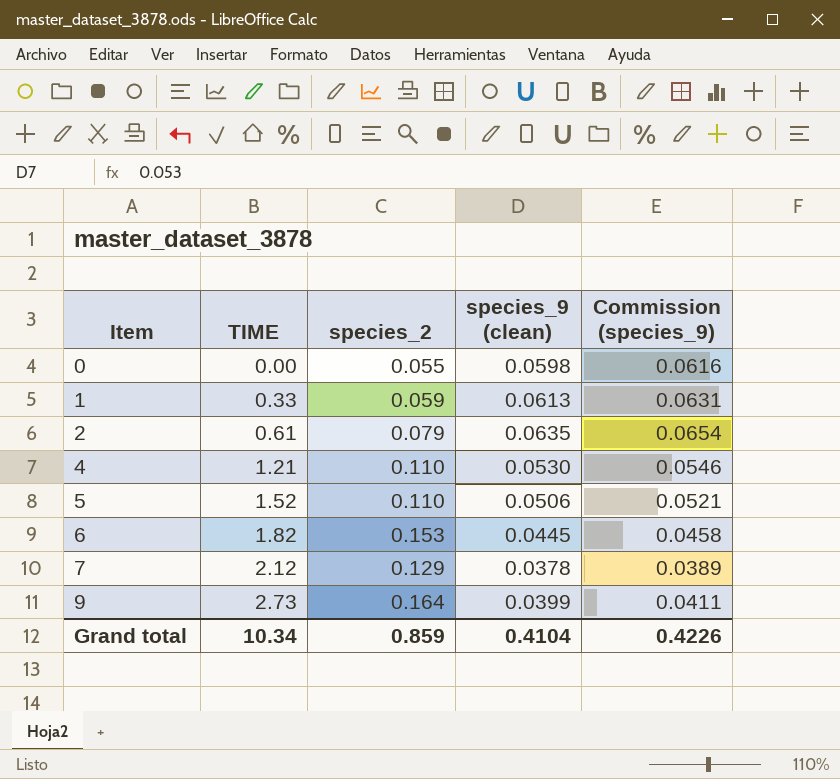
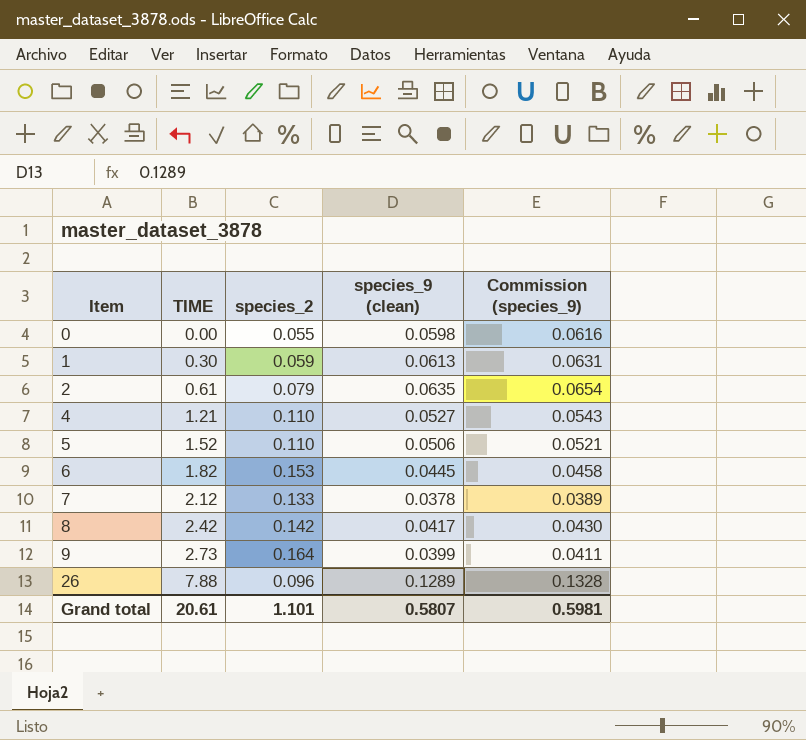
1 | TIME: 0.33 -> 0.30
4 | species_9 (clean): 0.0530 -> 0.0527
4 | Commission (species_9): 0.0546 -> 0.0543
7 | species_2: 0.129 -> 0.133
row 8: none -> 2.42 | 0.142 | 0.0417 | 0.0430
row 26: none -> 7.88 | 0.096 | 0.1289 | 0.1328
Grand total | TIME: 10.34 -> 20.61
Grand total | species_2: 0.859 -> 1.101
Grand total | species_9 (clean): 0.4104 -> 0.5807
Grand total | Commission (species_9): 0.4226 -> 0.5981

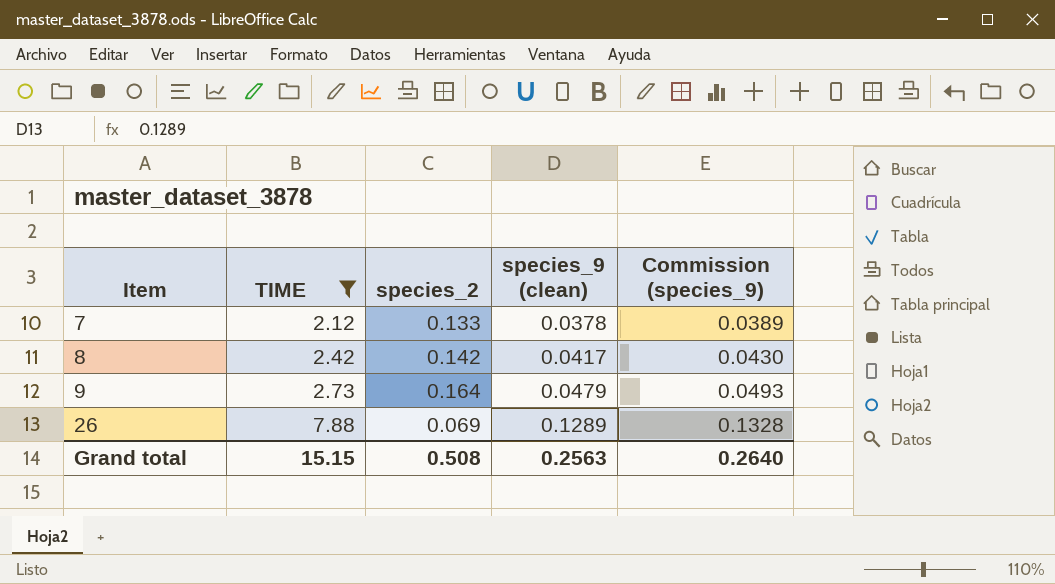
filter: none -> TIME >= 2.12
9 | species_9 (clean): 0.0399 -> 0.0479
9 | Commission (species_9): 0.0411 -> 0.0493
26 | species_2: 0.096 -> 0.069
Grand total | TIME: 20.61 -> 15.15
Grand total | species_2: 1.101 -> 0.508
Grand total | species_9 (clean): 0.5807 -> 0.2563
Grand total | Commission (species_9): 0.5981 -> 0.2640

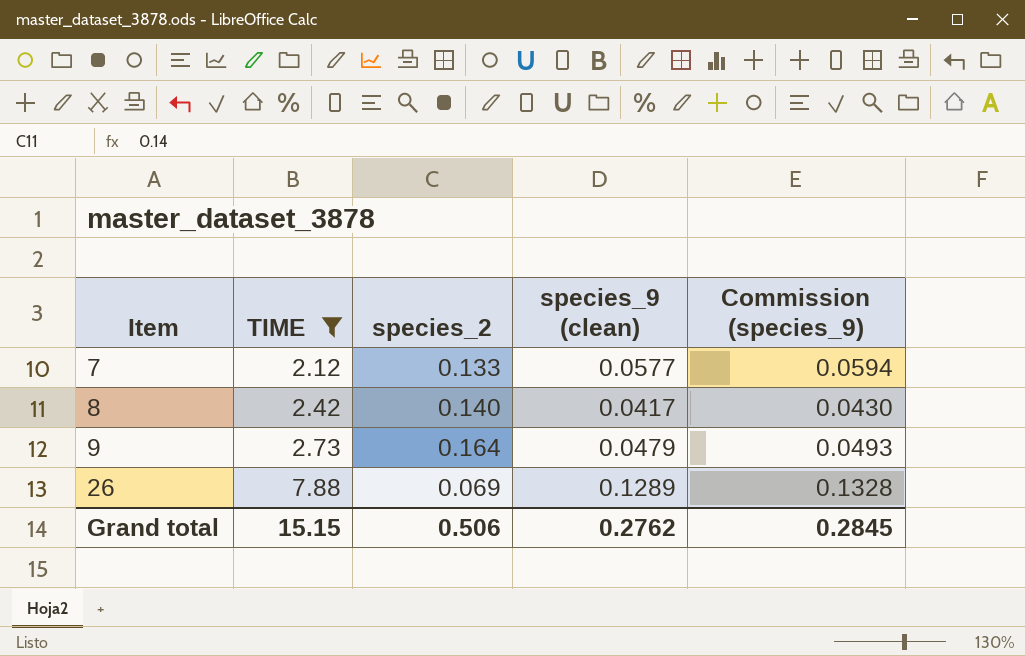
7 | species_9 (clean): 0.0378 -> 0.0577
7 | Commission (species_9): 0.0389 -> 0.0594
8 | species_2: 0.142 -> 0.140
Grand total | species_2: 0.508 -> 0.506
Grand total | species_9 (clean): 0.2563 -> 0.2762
Grand total | Commission (species_9): 0.2640 -> 0.2845

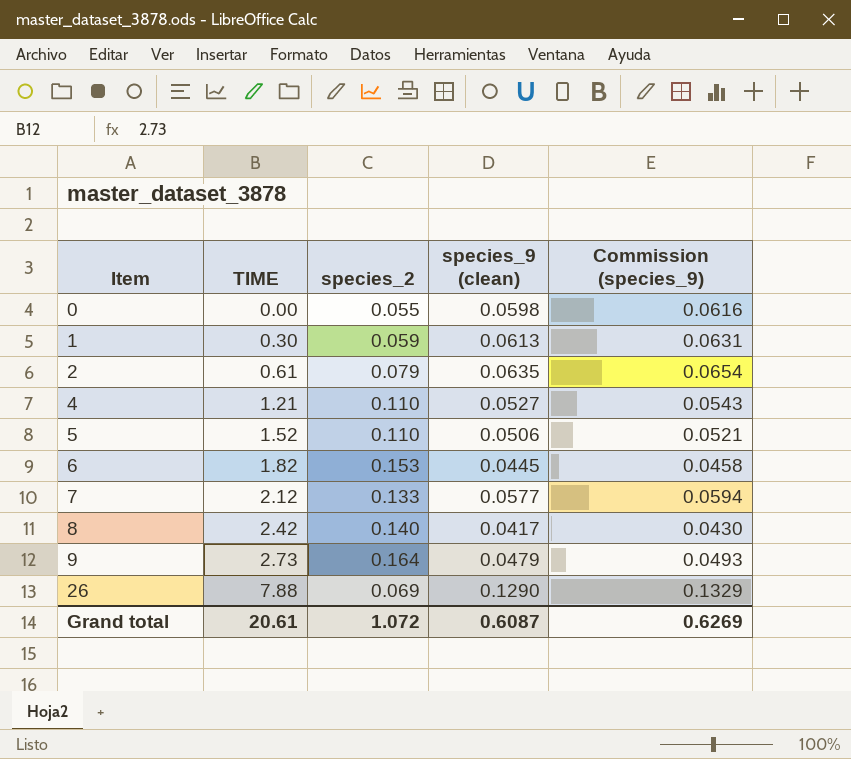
filter: TIME >= 2.12 -> none
26 | species_9 (clean): 0.1289 -> 0.1290
26 | Commission (species_9): 0.1328 -> 0.1329
Grand total | TIME: 15.15 -> 20.61
Grand total | species_2: 0.506 -> 1.072
Grand total | species_9 (clean): 0.2762 -> 0.6087
Grand total | Commission (species_9): 0.2845 -> 0.6269

